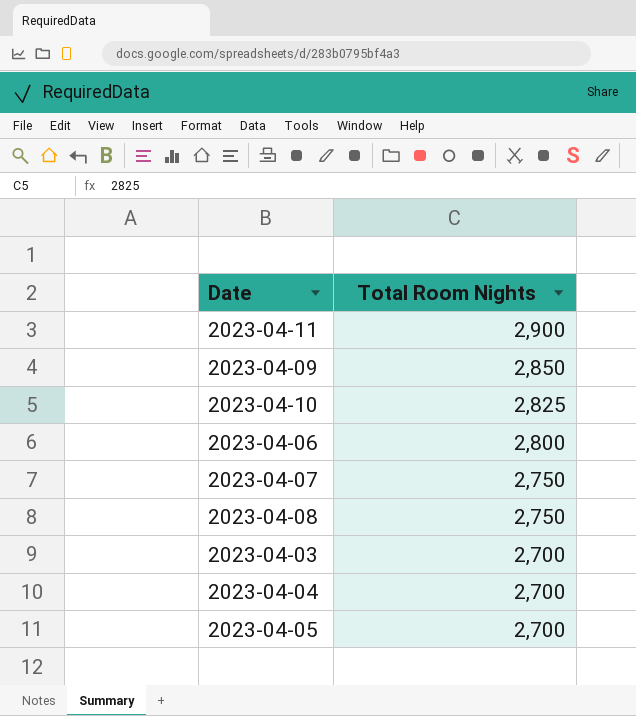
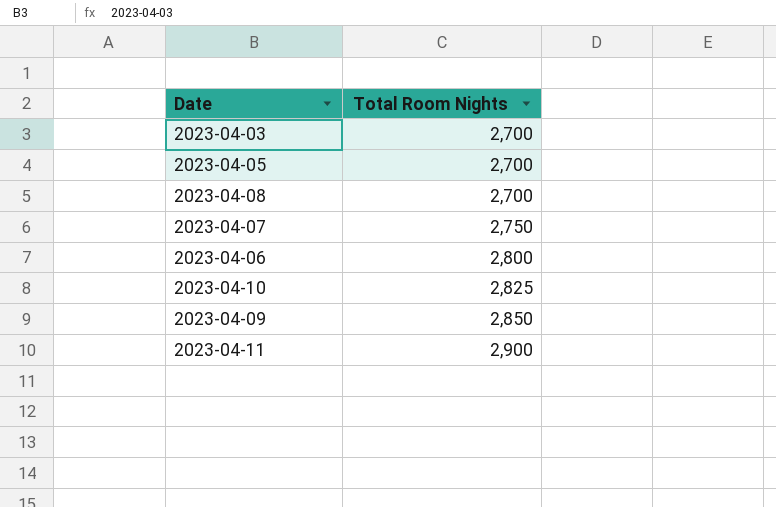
row order: Total Room Nights descending -> Total Room Nights ascending
row 2023-04-04: 2,700 -> none
2023-04-08 | Total Room Nights: 2,750 -> 2,700

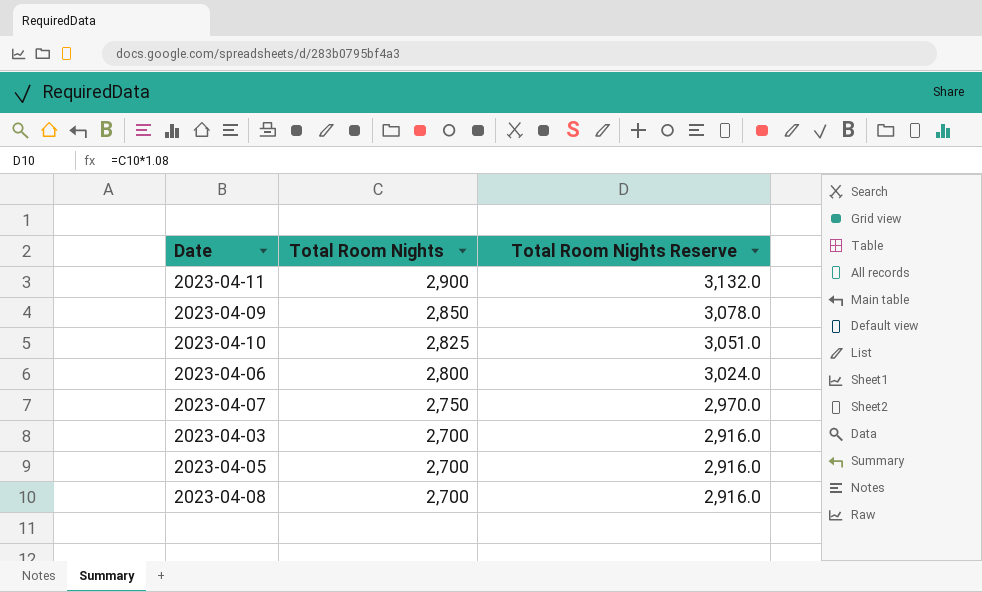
row order: Total Room Nights ascending -> Total Room Nights descending
column Total Room Nights Reserve | formula: none -> [Total Room Nights] * 1.08

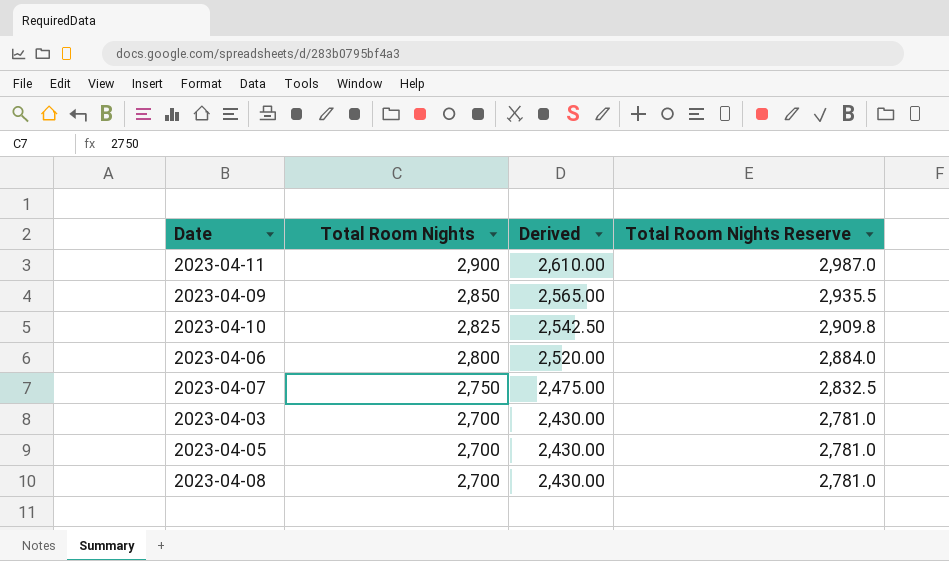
column Derived | formula: none -> [Total Room Nights] * 0.9
column Total Room Nights Reserve | formula: [Total Room Nights] * 1.08 -> [Total Room Nights] * 1.03

